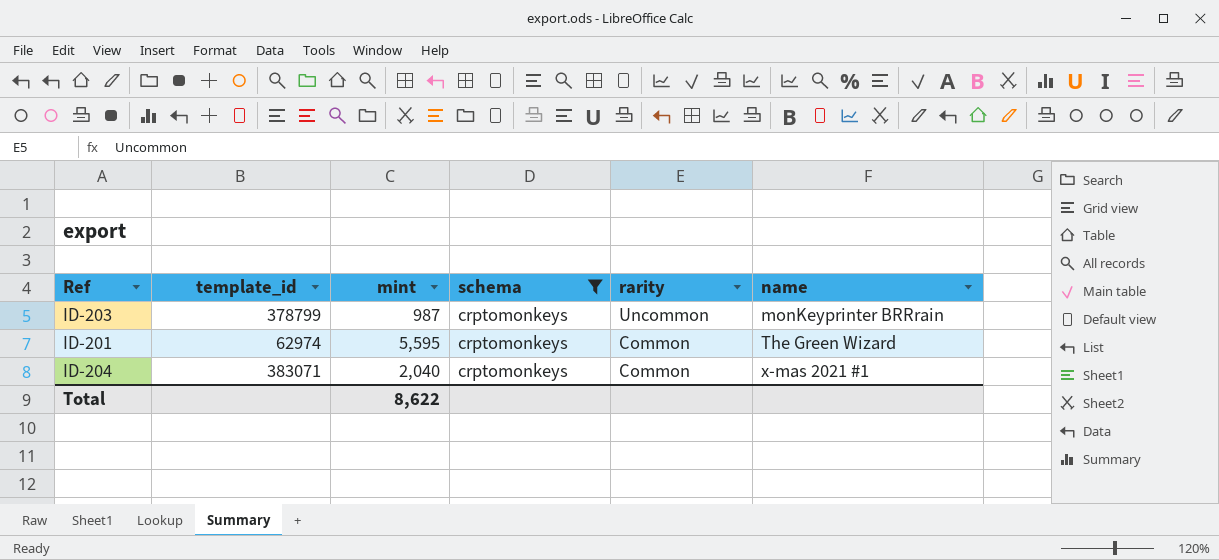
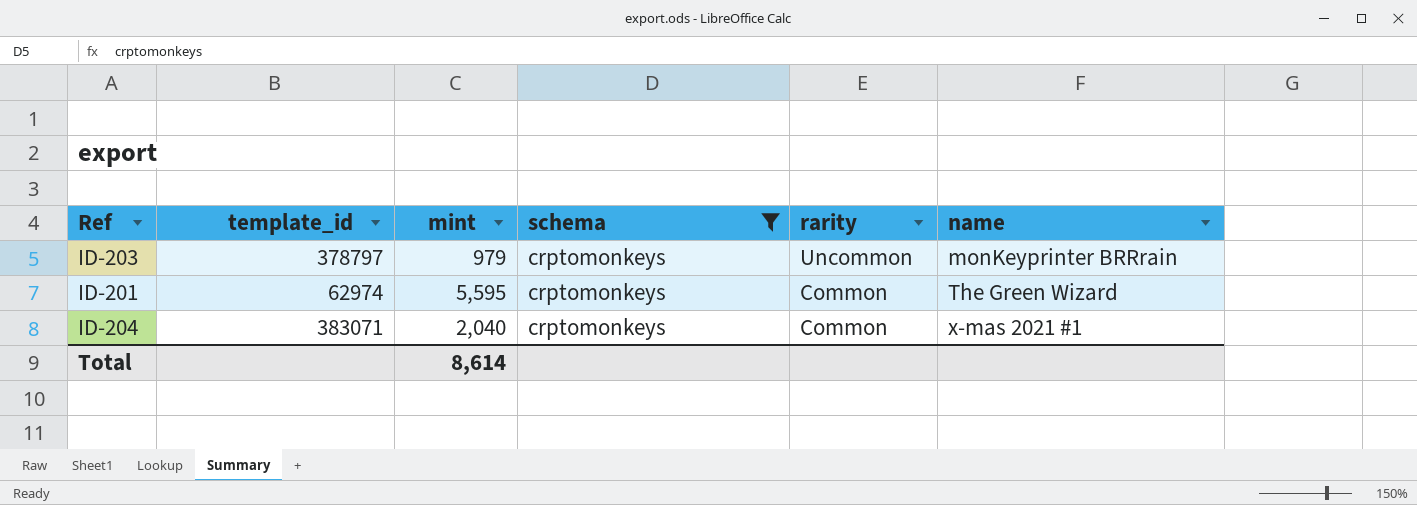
ID-203 | template_id: 378799 -> 378797
ID-203 | mint: 987 -> 979
Total | mint: 8,622 -> 8,614

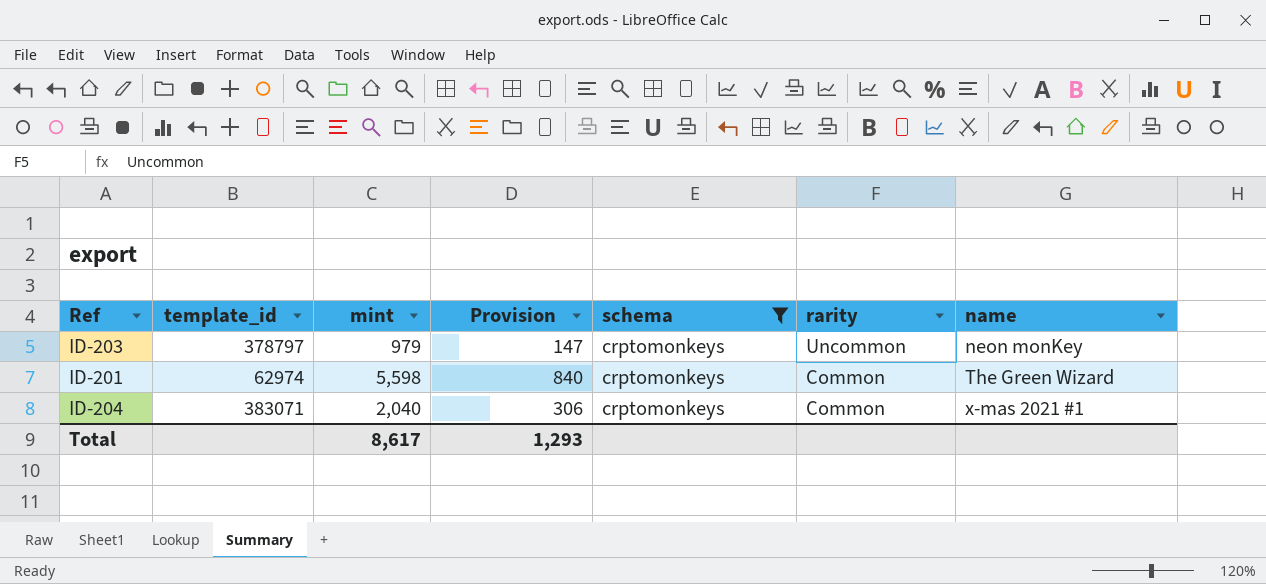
column Provision | formula: none -> [mint] * 0.15
ID-203 | name: monKeyprinter BRRrain -> neon monKey
ID-201 | mint: 5,595 -> 5,598
Total | mint: 8,614 -> 8,617

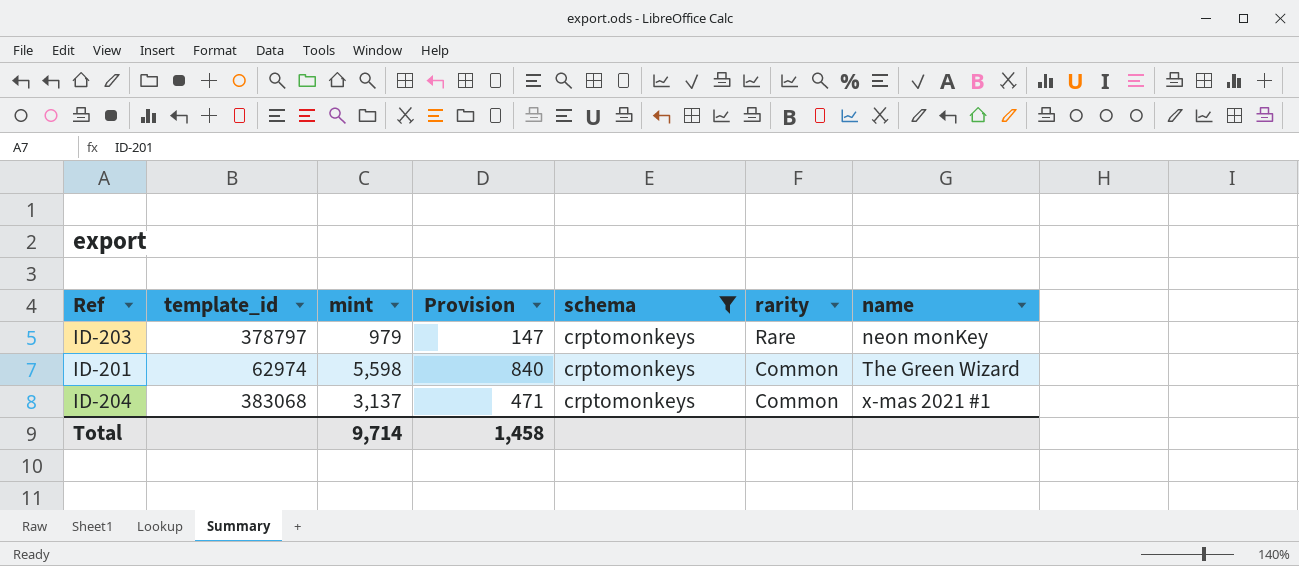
ID-203 | rarity: Uncommon -> Rare
ID-204 | template_id: 383071 -> 383068
ID-204 | mint: 2,040 -> 3,137
ID-204 | Provision: 306 -> 471
Total | mint: 8,617 -> 9,714
Total | Provision: 1,293 -> 1,458

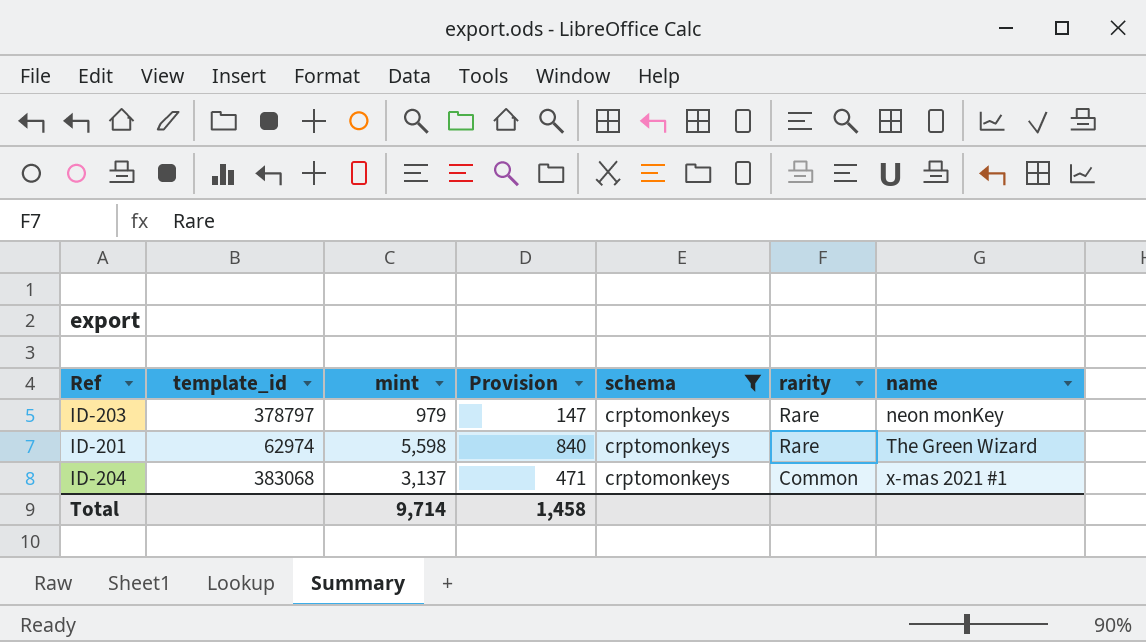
ID-201 | rarity: Common -> Rare

